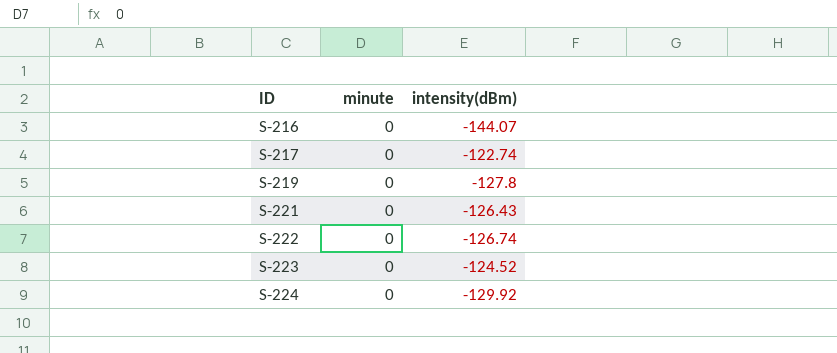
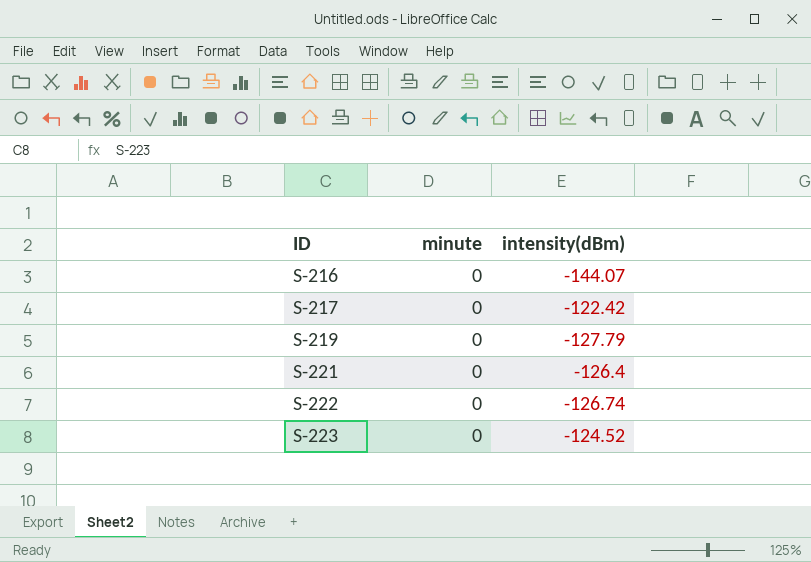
row S-224: 0 | -129.92 -> none
S-217 | intensity(dBm): -122.74 -> -122.42
S-219 | intensity(dBm): -127.8 -> -127.79
S-221 | intensity(dBm): -126.43 -> -126.4

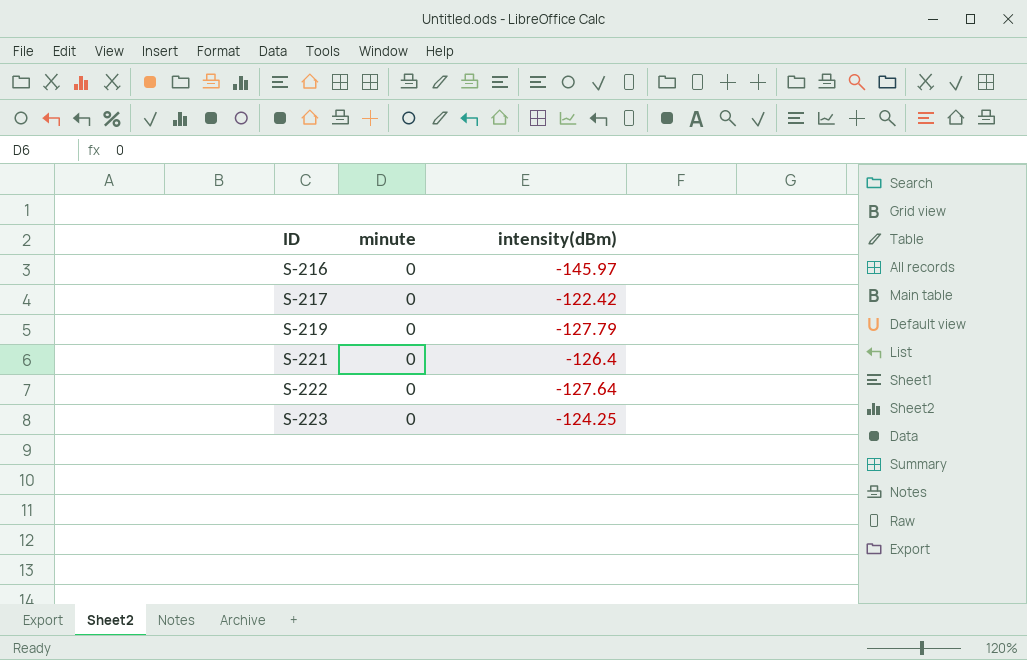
S-216 | intensity(dBm): -144.07 -> -145.97
S-222 | intensity(dBm): -126.74 -> -127.64
S-223 | intensity(dBm): -124.52 -> -124.25

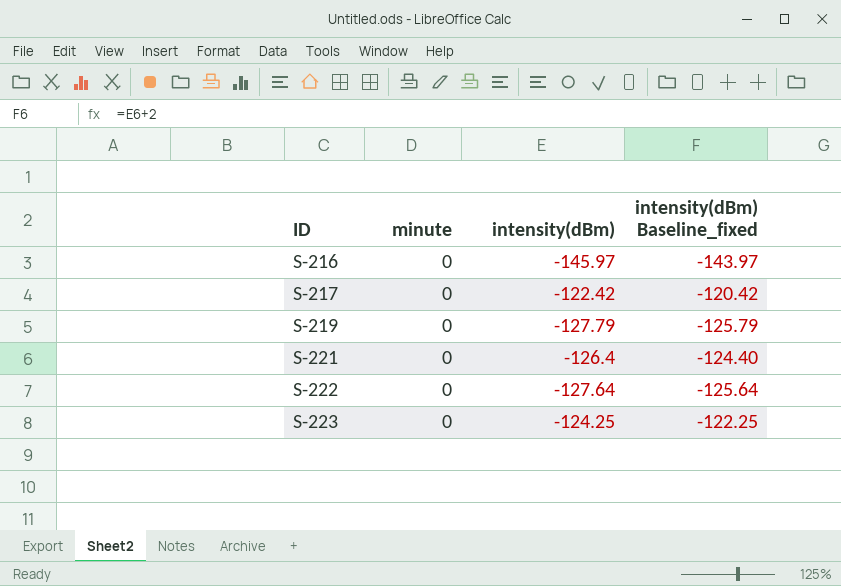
column intensity(dBm) Baseline_fixed | formula: none -> [intensity(dBm)] + 2

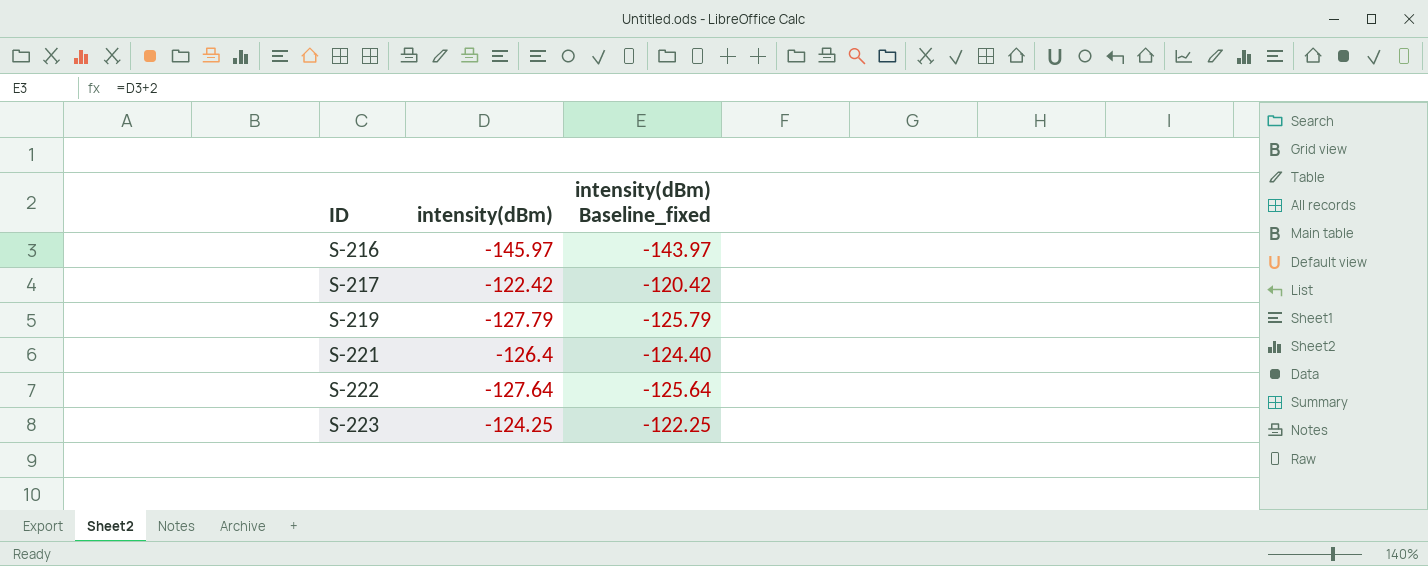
column minute | position: 2 -> none

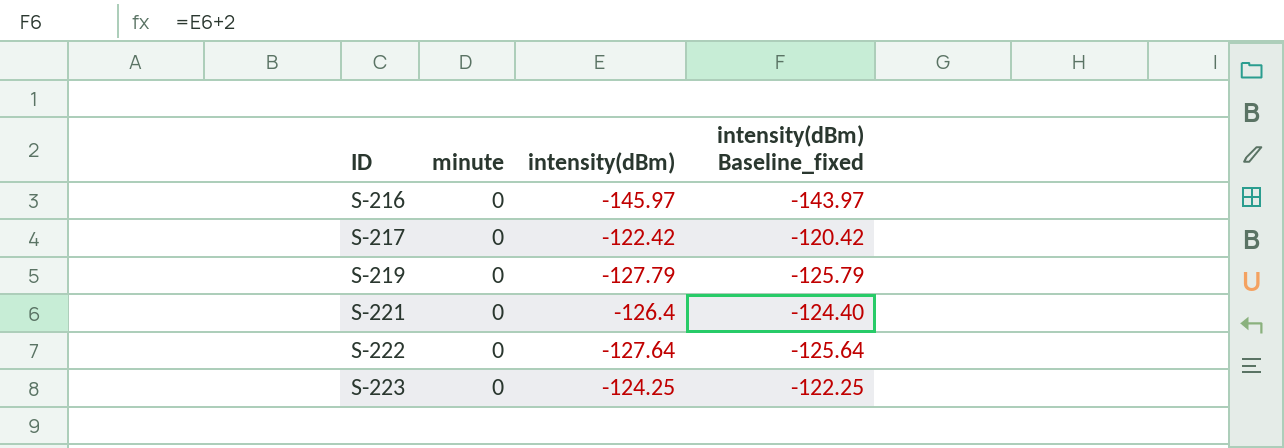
column minute | position: none -> 2

